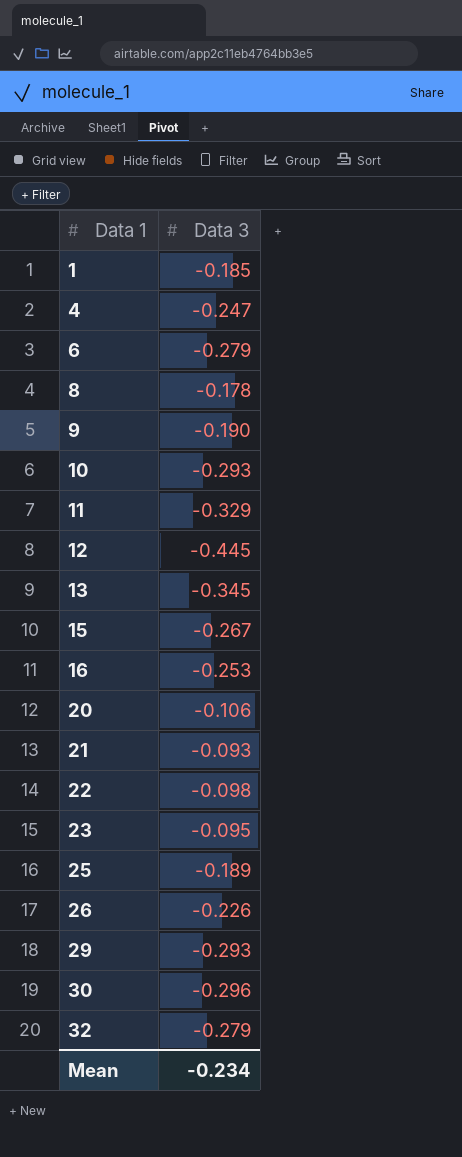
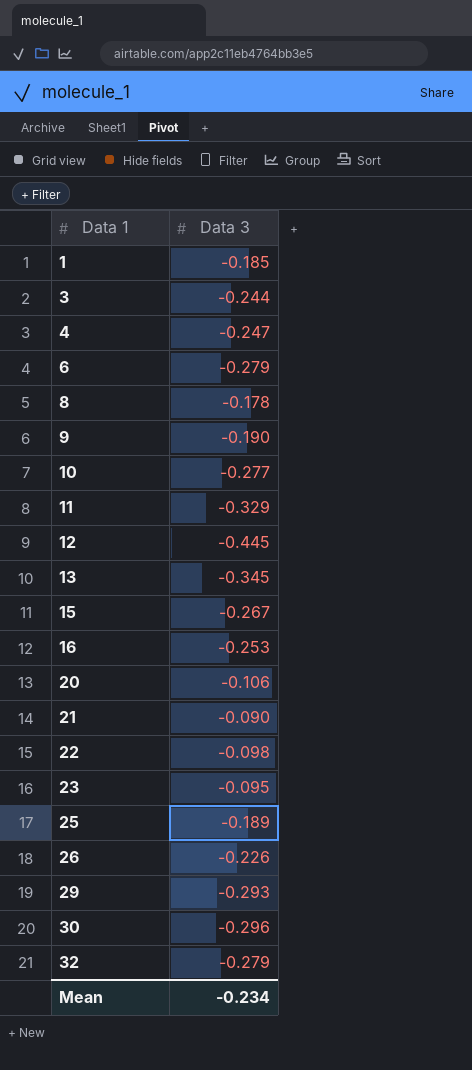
row 3: none -> -0.244
10 | Data 3: -0.293 -> -0.277
21 | Data 3: -0.093 -> -0.090

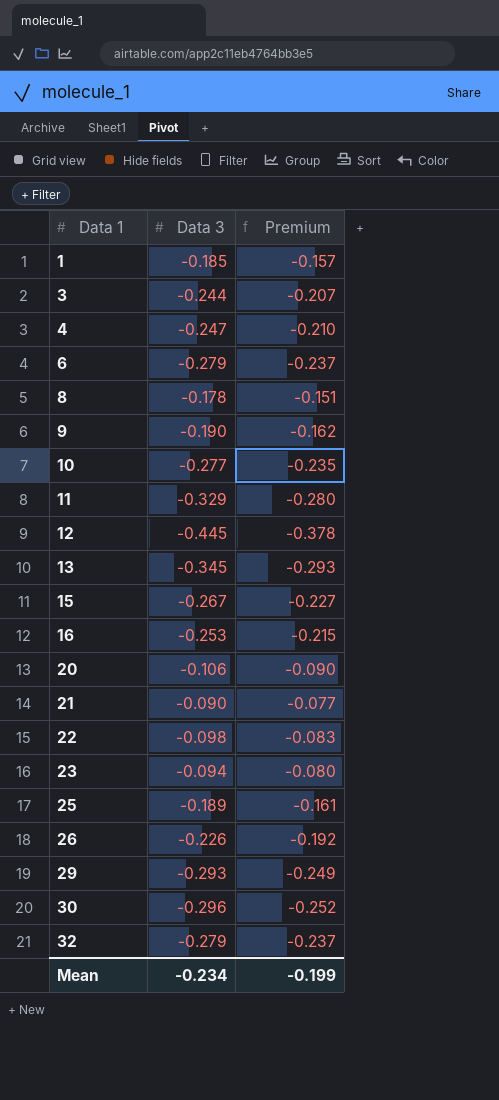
column Premium | formula: none -> [Data 3] * 0.85
23 | Data 3: -0.095 -> -0.094

